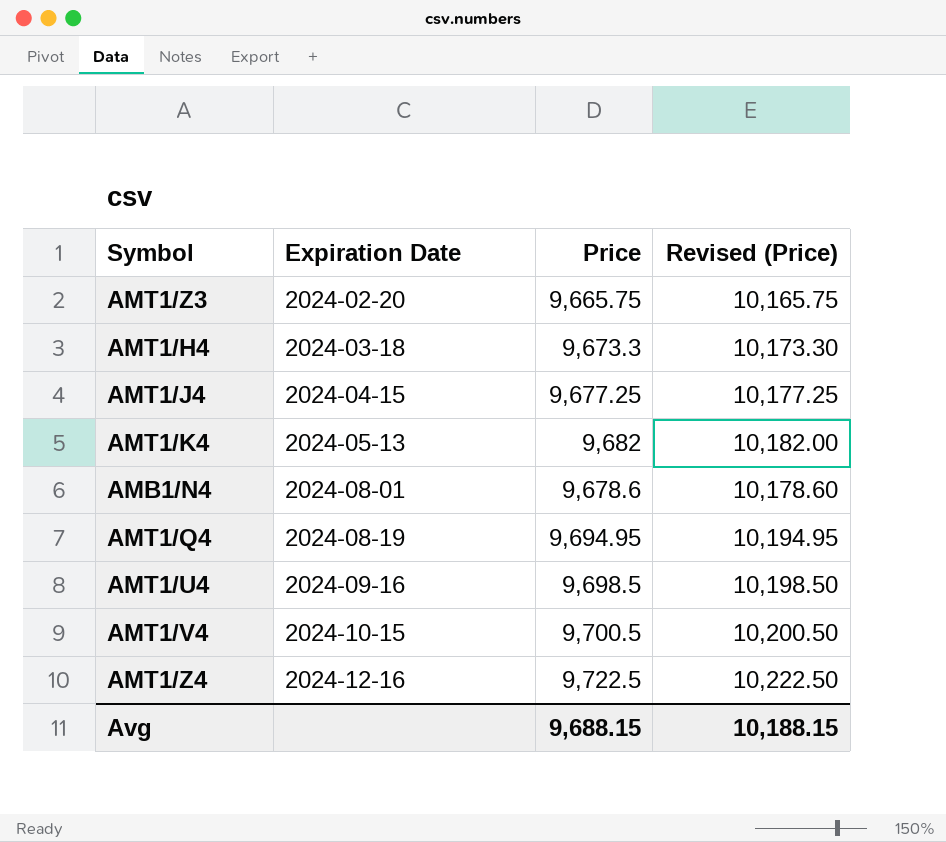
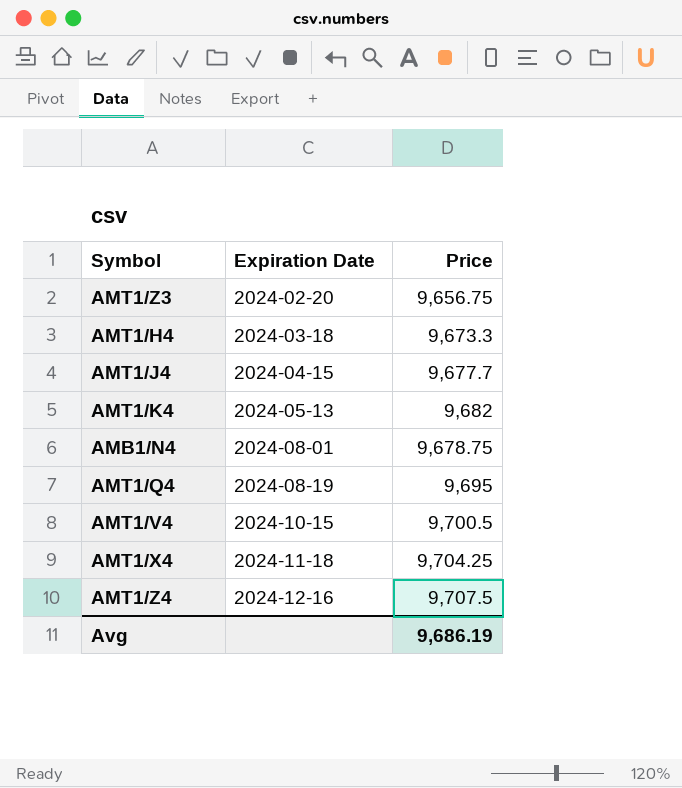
column Revised (Price) | formula: [Price] + 500 -> none
row AMT1/U4: 2024-09-16 | 9,698.5 | 10,198.50 -> none
AMT1/Z3 | Price: 9,665.75 -> 9,656.75
AMT1/J4 | Price: 9,677.25 -> 9,677.7
AMB1/N4 | Price: 9,678.6 -> 9,678.75
AMT1/Q4 | Price: 9,694.95 -> 9,695
row AMT1/X4: none -> 2024-11-18 | 9,704.25
AMT1/Z4 | Price: 9,722.5 -> 9,707.5
Avg | Price: 9,688.15 -> 9,686.19

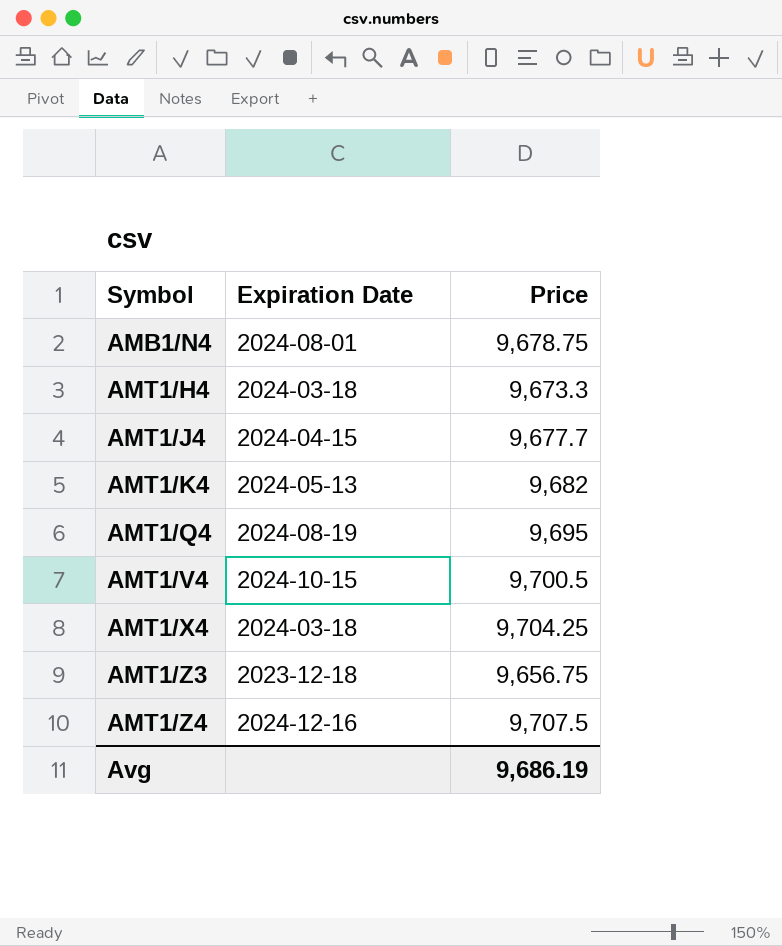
row order: Expiration Date ascending -> Symbol ascending
AMT1/X4 | Expiration Date: 2024-11-18 -> 2024-03-18
AMT1/Z3 | Expiration Date: 2024-02-20 -> 2023-12-18

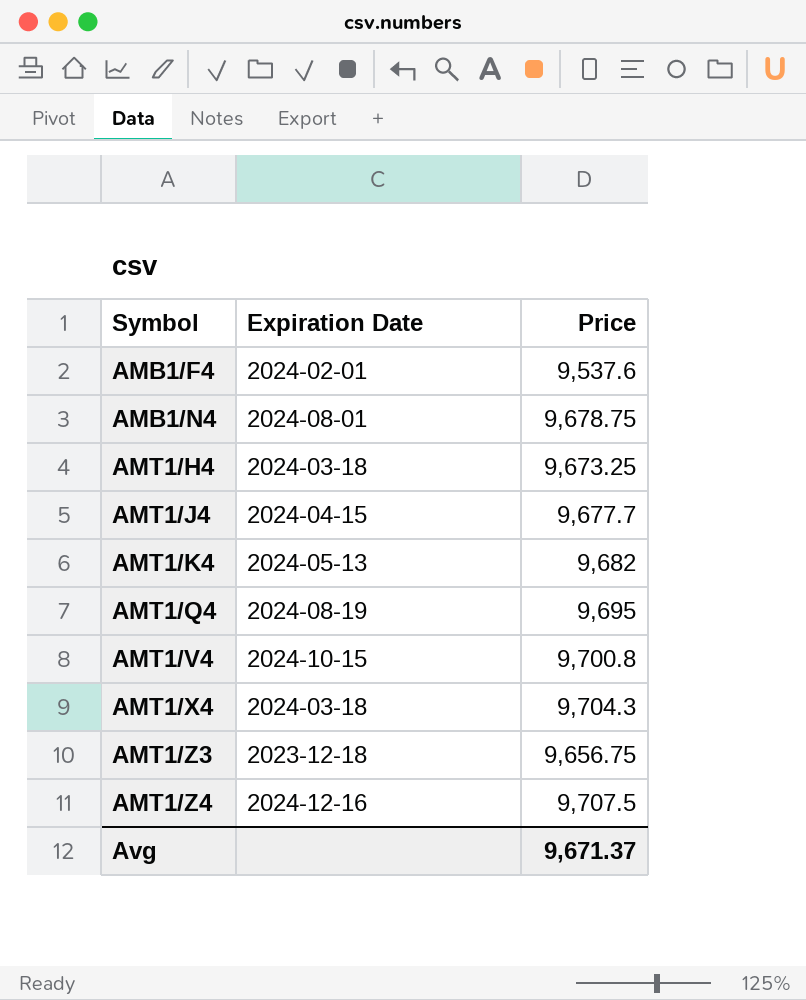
row AMB1/F4: none -> 2024-02-01 | 9,537.6
AMT1/H4 | Price: 9,673.3 -> 9,673.25
AMT1/V4 | Price: 9,700.5 -> 9,700.8
AMT1/X4 | Price: 9,704.25 -> 9,704.3
Avg | Price: 9,686.19 -> 9,671.37

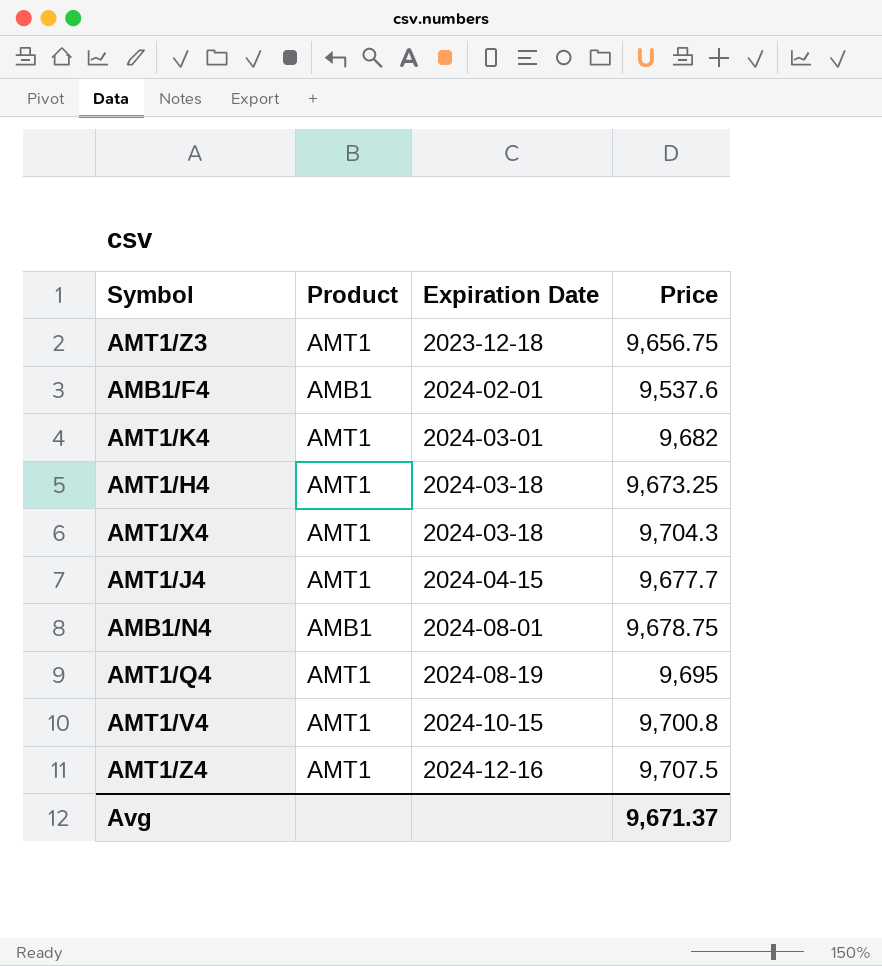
row order: Symbol ascending -> Expiration Date ascending
column Product | position: none -> 2
AMT1/K4 | Expiration Date: 2024-05-13 -> 2024-03-01

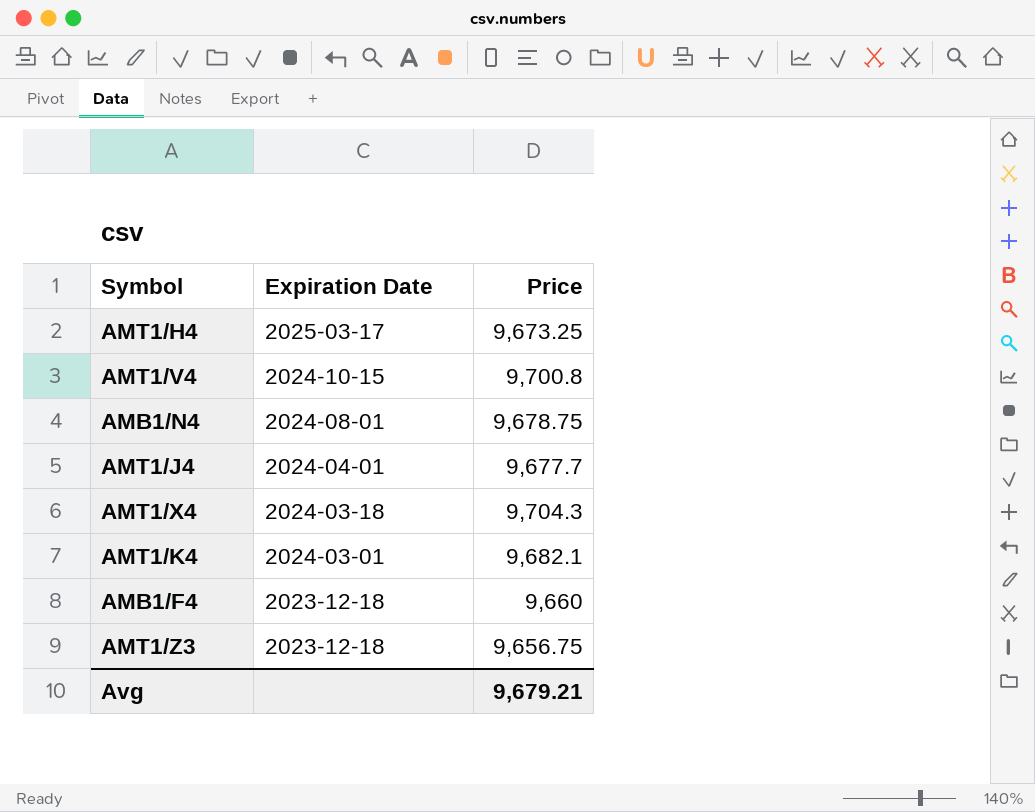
row order: Expiration Date ascending -> Expiration Date descending
column Product | position: 2 -> none
row AMT1/Q4: AMT1 | 2024-08-19 | 9,695 -> none
row AMT1/Z4: AMT1 | 2024-12-16 | 9,707.5 -> none
AMT1/H4 | Expiration Date: 2024-03-18 -> 2025-03-17
AMT1/J4 | Expiration Date: 2024-04-15 -> 2024-04-01
AMT1/K4 | Price: 9,682 -> 9,682.1
AMB1/F4 | Expiration Date: 2024-02-01 -> 2023-12-18
AMB1/F4 | Price: 9,537.6 -> 9,660
Avg | Price: 9,671.37 -> 9,679.21

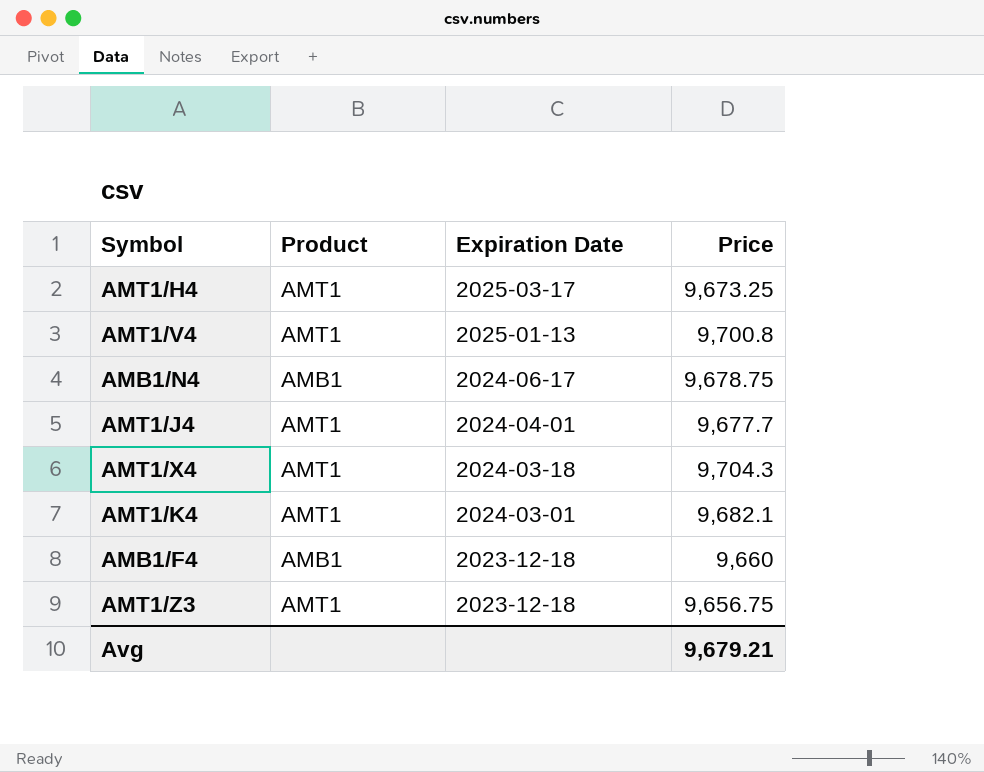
column Product | position: none -> 2
AMT1/V4 | Expiration Date: 2024-10-15 -> 2025-01-13
AMB1/N4 | Expiration Date: 2024-08-01 -> 2024-06-17

